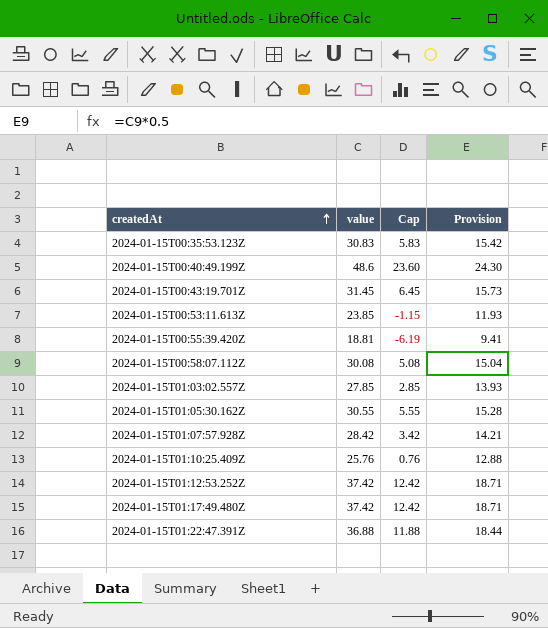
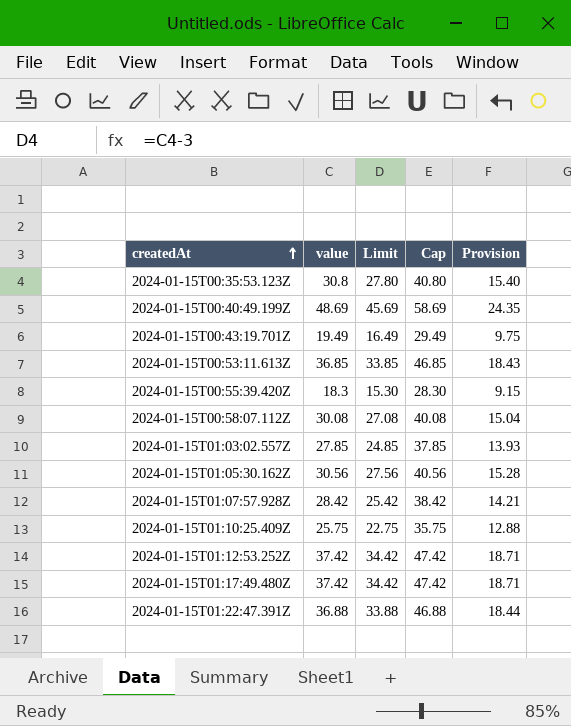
column Limit | formula: none -> [value] - 3
column Cap | formula: [value] - 25 -> [value] + 10
2024-01-15T00:35:53.123Z | value: 30.83 -> 30.8
2024-01-15T00:35:53.123Z | Provision: 15.42 -> 15.40
2024-01-15T00:40:49.199Z | value: 48.6 -> 48.69
2024-01-15T00:40:49.199Z | Provision: 24.30 -> 24.35
2024-01-15T00:43:19.701Z | value: 31.45 -> 19.49
2024-01-15T00:43:19.701Z | Provision: 15.73 -> 9.75
2024-01-15T00:53:11.613Z | value: 23.85 -> 36.85
2024-01-15T00:53:11.613Z | Provision: 11.93 -> 18.43
2024-01-15T00:55:39.420Z | value: 18.81 -> 18.3
2024-01-15T00:55:39.420Z | Provision: 9.41 -> 9.15
2024-01-15T01:05:30.162Z | value: 30.55 -> 30.56
2024-01-15T01:10:25.409Z | value: 25.76 -> 25.75

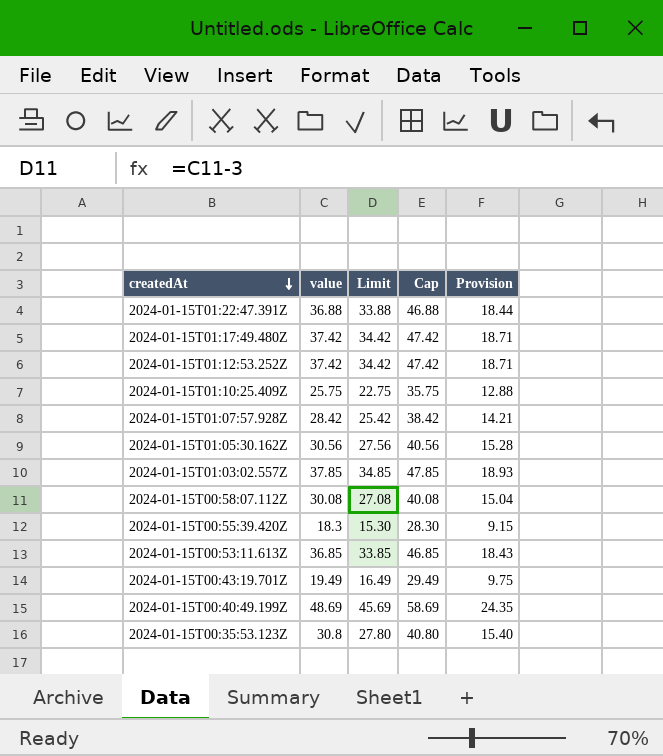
row order: createdAt ascending -> createdAt descending
2024-01-15T01:03:02.557Z | value: 27.85 -> 37.85
2024-01-15T01:03:02.557Z | Limit: 24.85 -> 34.85
2024-01-15T01:03:02.557Z | Cap: 37.85 -> 47.85
2024-01-15T01:03:02.557Z | Provision: 13.93 -> 18.93

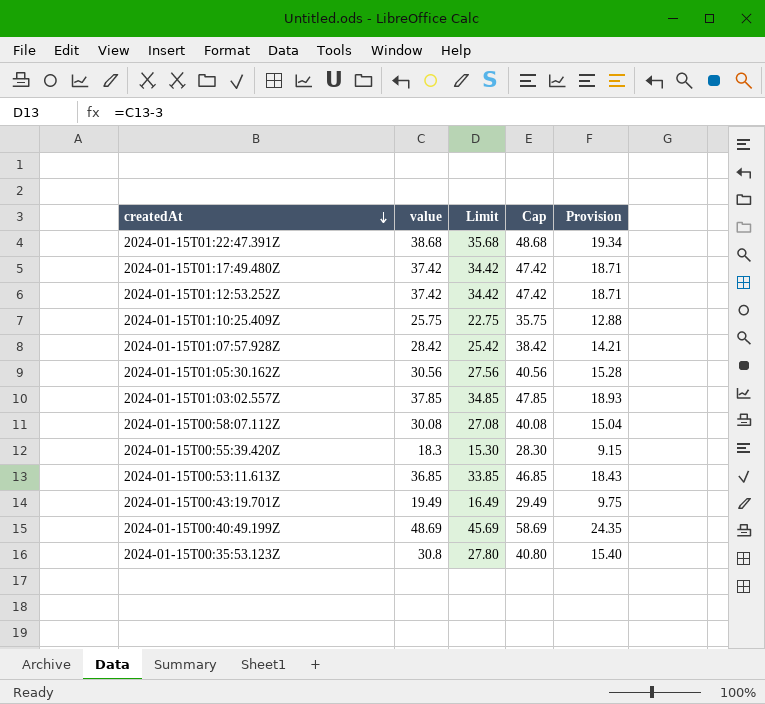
2024-01-15T01:22:47.391Z | value: 36.88 -> 38.68
2024-01-15T01:22:47.391Z | Limit: 33.88 -> 35.68
2024-01-15T01:22:47.391Z | Cap: 46.88 -> 48.68
2024-01-15T01:22:47.391Z | Provision: 18.44 -> 19.34

